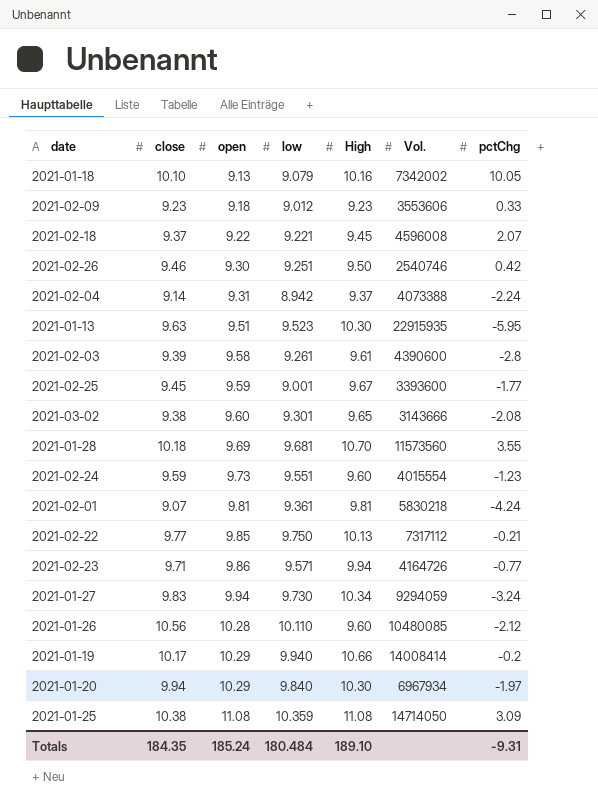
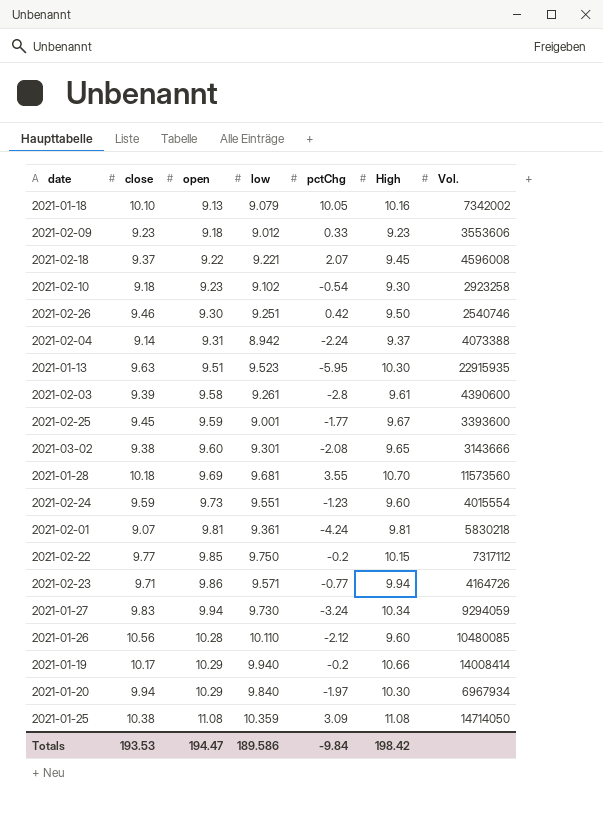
column pctChg | position: 7 -> 5
row 2021-02-10: none -> 9.18 | 9.23 | 9.102 | -0.54 | 9.30 | 2923258
2021-02-22 | pctChg: -0.21 -> -0.2
2021-02-22 | High: 10.13 -> 10.15
Totals | close: 184.35 -> 193.53
Totals | open: 185.24 -> 194.47
Totals | low: 180.484 -> 189.586
Totals | pctChg: -9.31 -> -9.84
Totals | High: 189.10 -> 198.42

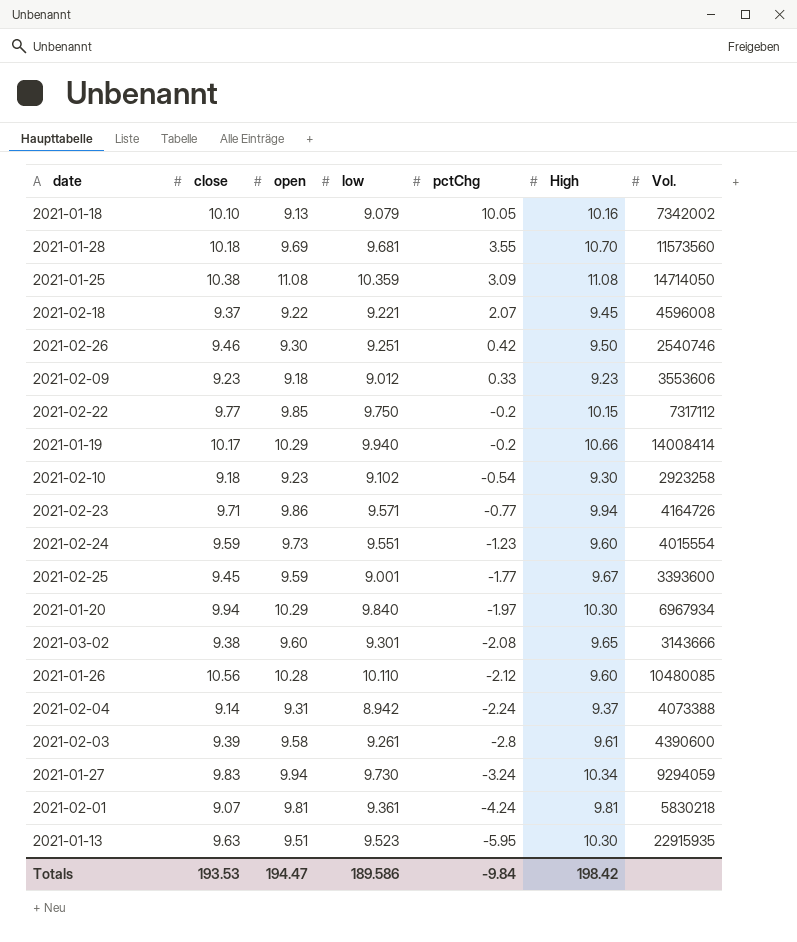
row order: open ascending -> pctChg descending

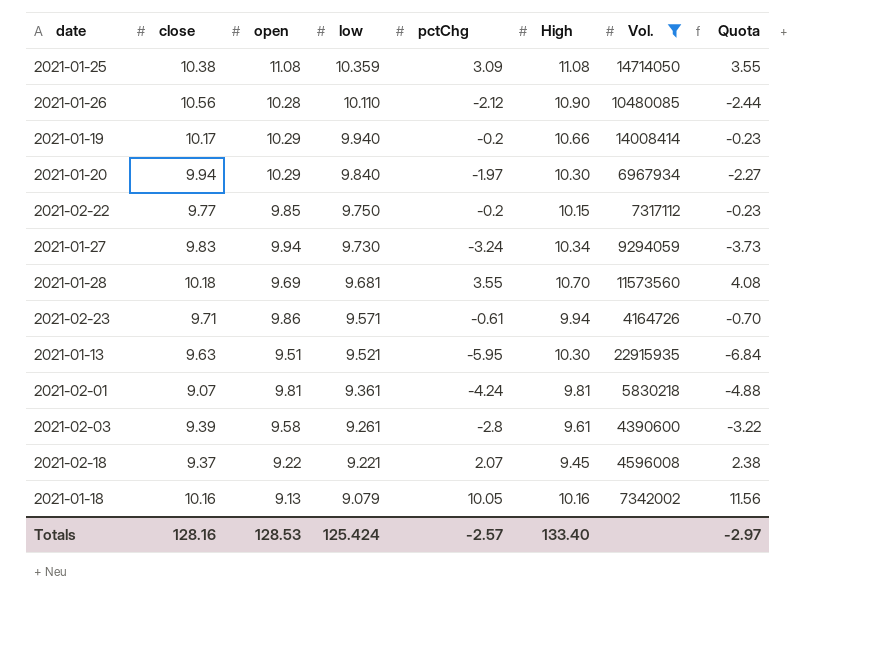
filter: none -> Vol. >= 4164726
row order: pctChg descending -> low descending
column Quota | formula: none -> [pctChg] * 1.15
2021-01-26 | High: 9.60 -> 10.90
2021-02-23 | pctChg: -0.77 -> -0.61
2021-01-13 | low: 9.523 -> 9.521
2021-01-18 | close: 10.10 -> 10.16
Totals | close: 193.53 -> 128.16
Totals | open: 194.47 -> 128.53
Totals | low: 189.586 -> 125.424
Totals | pctChg: -9.84 -> -2.57
Totals | High: 198.42 -> 133.40

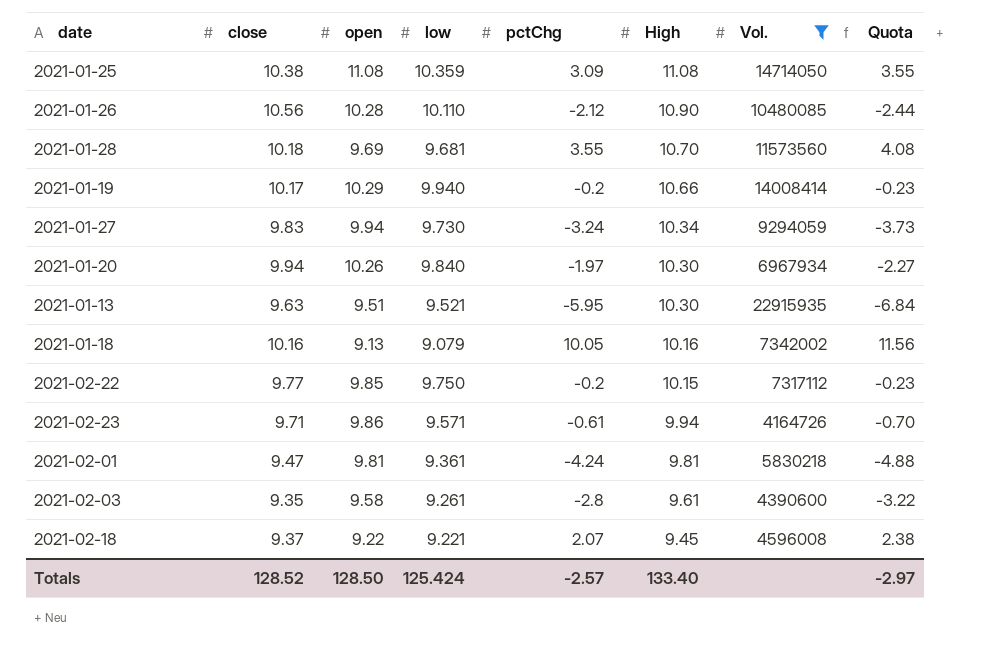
row order: low descending -> High descending
2021-01-20 | open: 10.29 -> 10.26
2021-02-01 | close: 9.07 -> 9.47
2021-02-03 | close: 9.39 -> 9.35
Totals | close: 128.16 -> 128.52
Totals | open: 128.53 -> 128.50

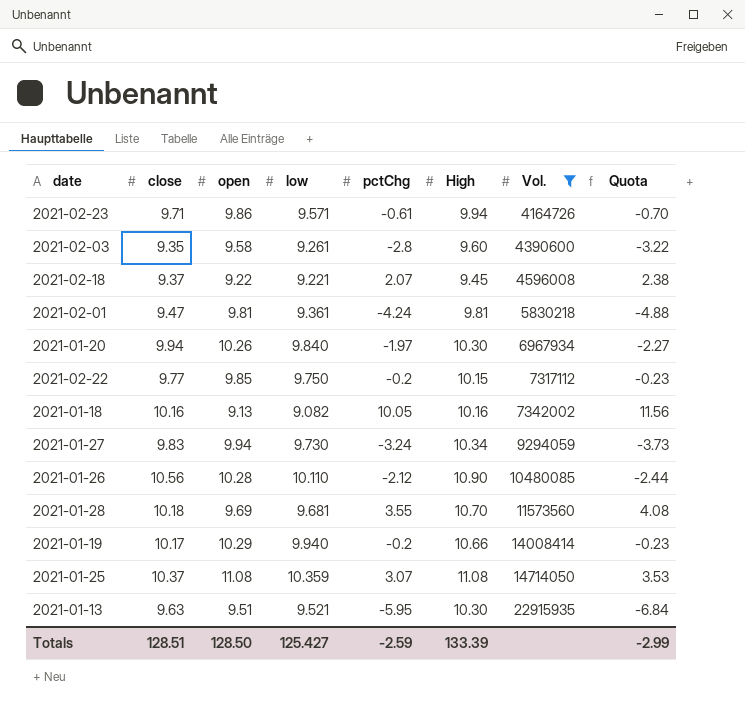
row order: High descending -> Vol. ascending
2021-02-03 | High: 9.61 -> 9.60
2021-01-18 | low: 9.079 -> 9.082
2021-01-25 | close: 10.38 -> 10.37
2021-01-25 | pctChg: 3.09 -> 3.07
2021-01-25 | Quota: 3.55 -> 3.53
Totals | close: 128.52 -> 128.51
Totals | low: 125.424 -> 125.427
Totals | pctChg: -2.57 -> -2.59
Totals | High: 133.40 -> 133.39
Totals | Quota: -2.97 -> -2.99

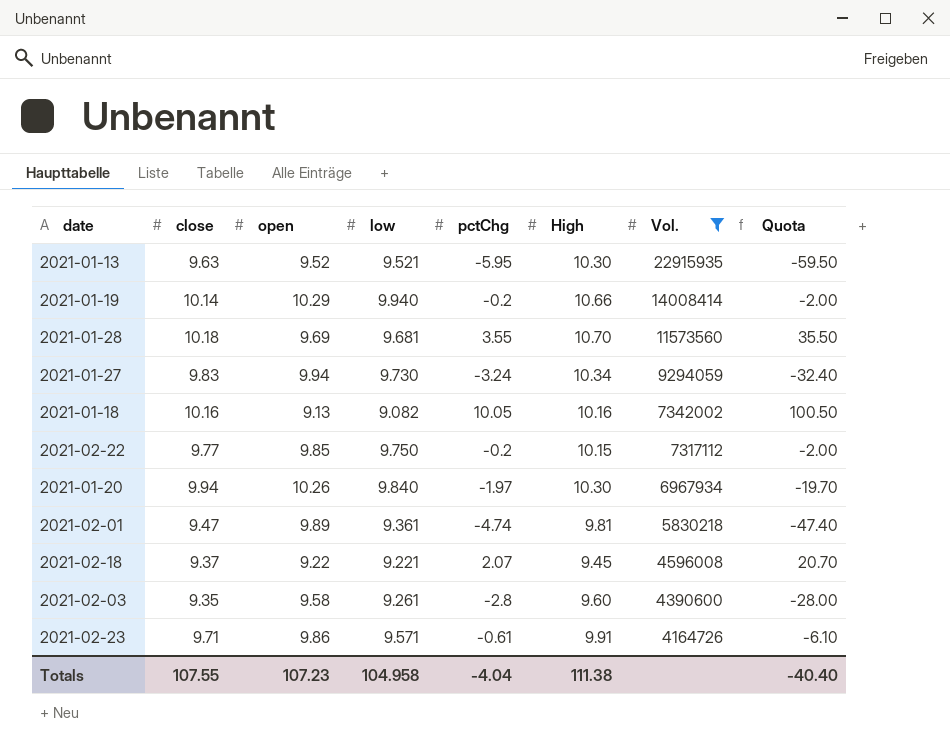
row order: Vol. ascending -> Vol. descending
column Quota | formula: [pctChg] * 1.15 -> [pctChg] * 10
row 2021-01-26: 10.56 | 10.28 | 10.110 | -2.12 | 10.90 | 10480085 | -2.44 -> none
row 2021-01-25: 10.37 | 11.08 | 10.359 | 3.07 | 11.08 | 14714050 | 3.53 -> none
2021-01-13 | open: 9.51 -> 9.52
2021-01-19 | close: 10.17 -> 10.14
2021-02-01 | open: 9.81 -> 9.89
2021-02-01 | pctChg: -4.24 -> -4.74
2021-02-23 | High: 9.94 -> 9.91
Totals | close: 128.51 -> 107.55
Totals | open: 128.50 -> 107.23
Totals | low: 125.427 -> 104.958
Totals | pctChg: -2.59 -> -4.04
Totals | High: 133.39 -> 111.38
Totals | Quota: -2.99 -> -40.40

